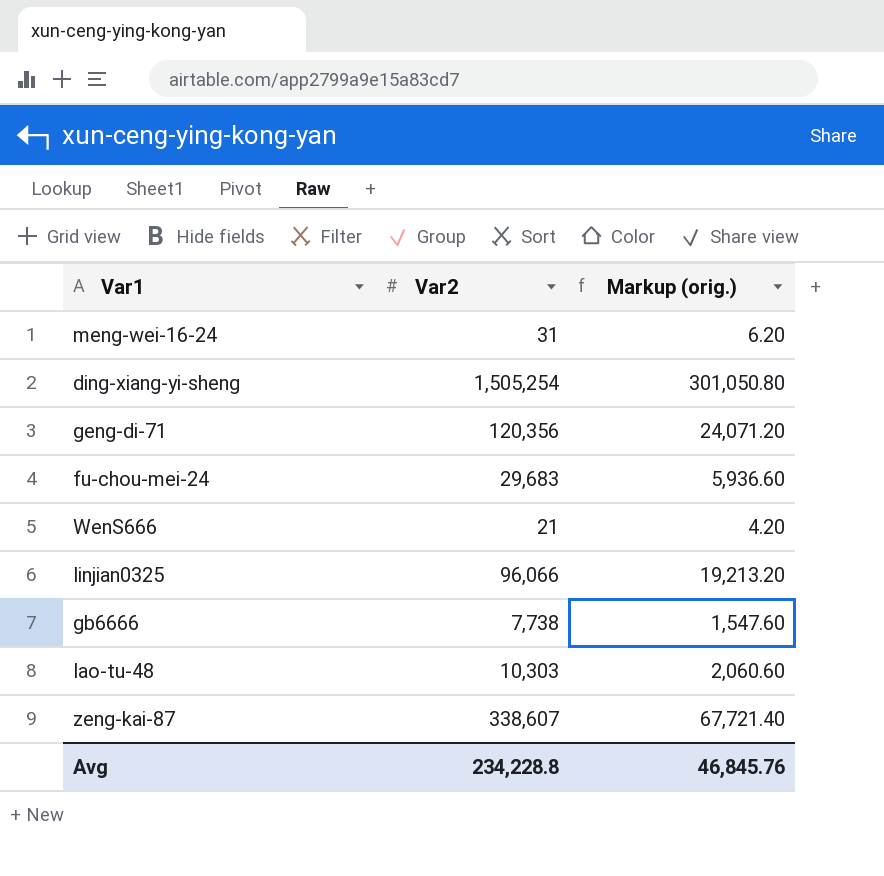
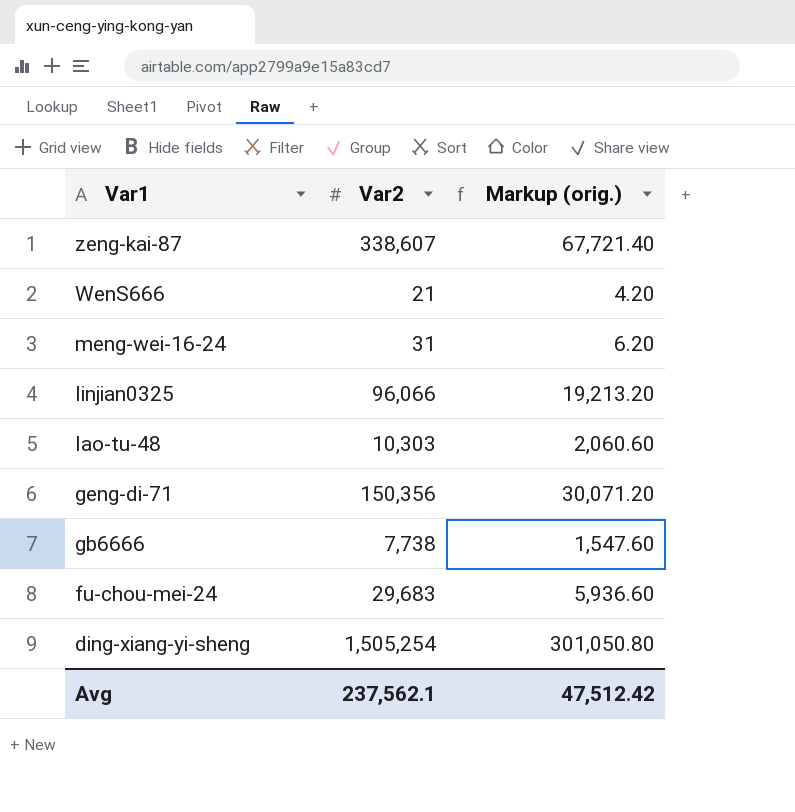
row order: none -> Var1 descending
geng-di-71 | Var2: 120,356 -> 150,356
geng-di-71 | Markup (orig.): 24,071.20 -> 30,071.20
Avg | Var2: 234,228.8 -> 237,562.1
Avg | Markup (orig.): 46,845.76 -> 47,512.42

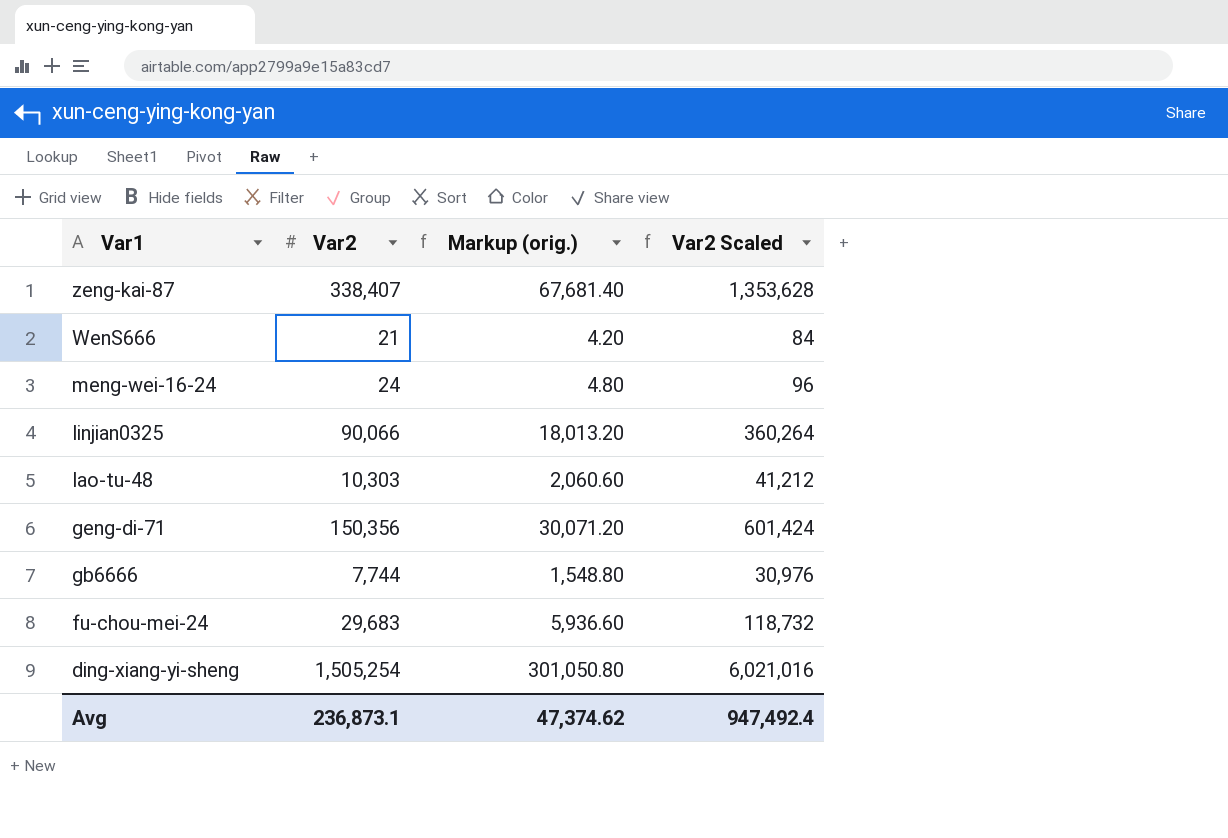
column Var2 Scaled | formula: none -> [Var2] * 4
zeng-kai-87 | Var2: 338,607 -> 338,407
zeng-kai-87 | Markup (orig.): 67,721.40 -> 67,681.40
meng-wei-16-24 | Var2: 31 -> 24
meng-wei-16-24 | Markup (orig.): 6.20 -> 4.80
linjian0325 | Var2: 96,066 -> 90,066
linjian0325 | Markup (orig.): 19,213.20 -> 18,013.20
gb6666 | Var2: 7,738 -> 7,744
gb6666 | Markup (orig.): 1,547.60 -> 1,548.80
Avg | Var2: 237,562.1 -> 236,873.1
Avg | Markup (orig.): 47,512.42 -> 47,374.62

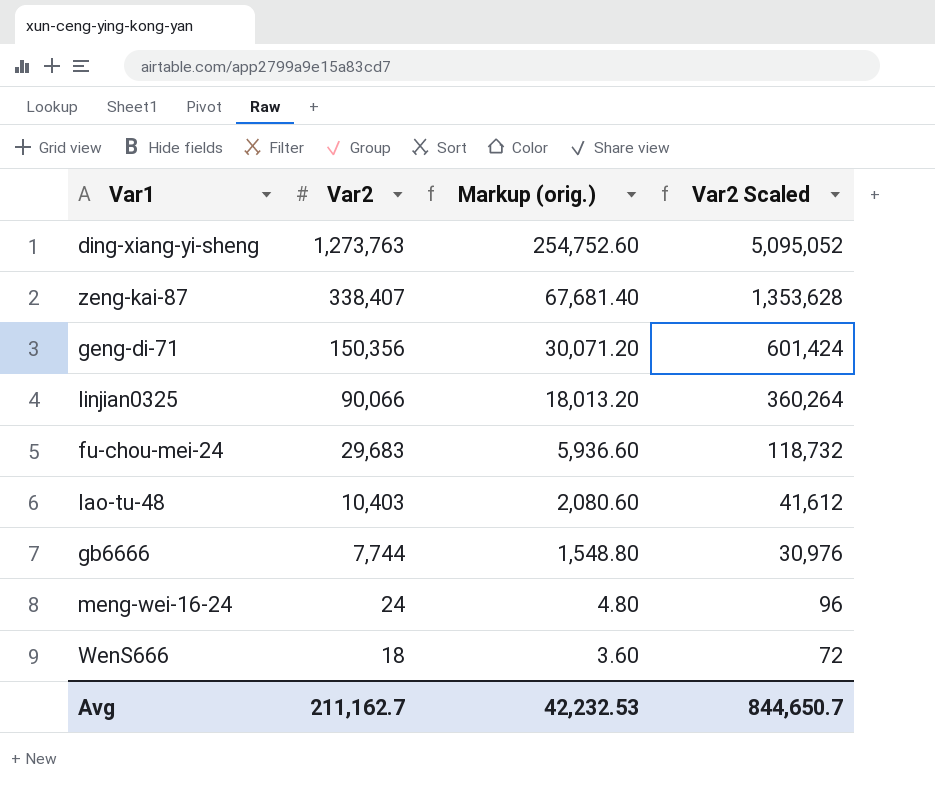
row order: Var1 descending -> Var2 descending
ding-xiang-yi-sheng | Var2: 1,505,254 -> 1,273,763
ding-xiang-yi-sheng | Markup (orig.): 301,050.80 -> 254,752.60
ding-xiang-yi-sheng | Var2 Scaled: 6,021,016 -> 5,095,052
lao-tu-48 | Var2: 10,303 -> 10,403
lao-tu-48 | Markup (orig.): 2,060.60 -> 2,080.60
lao-tu-48 | Var2 Scaled: 41,212 -> 41,612
WenS666 | Var2: 21 -> 18
WenS666 | Markup (orig.): 4.20 -> 3.60
WenS666 | Var2 Scaled: 84 -> 72
Avg | Var2: 236,873.1 -> 211,162.7
Avg | Markup (orig.): 47,374.62 -> 42,232.53
Avg | Var2 Scaled: 947,492.4 -> 844,650.7

